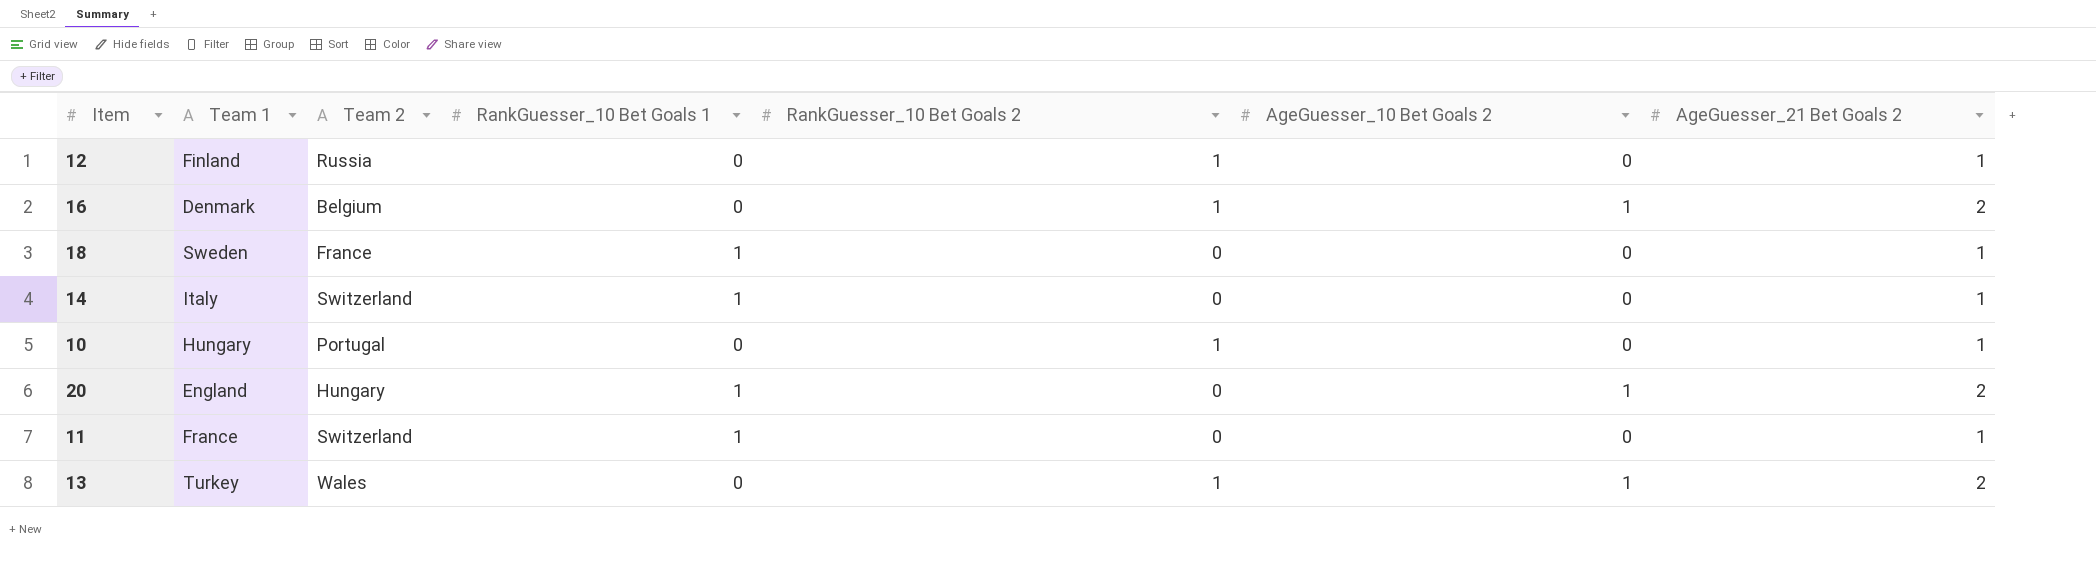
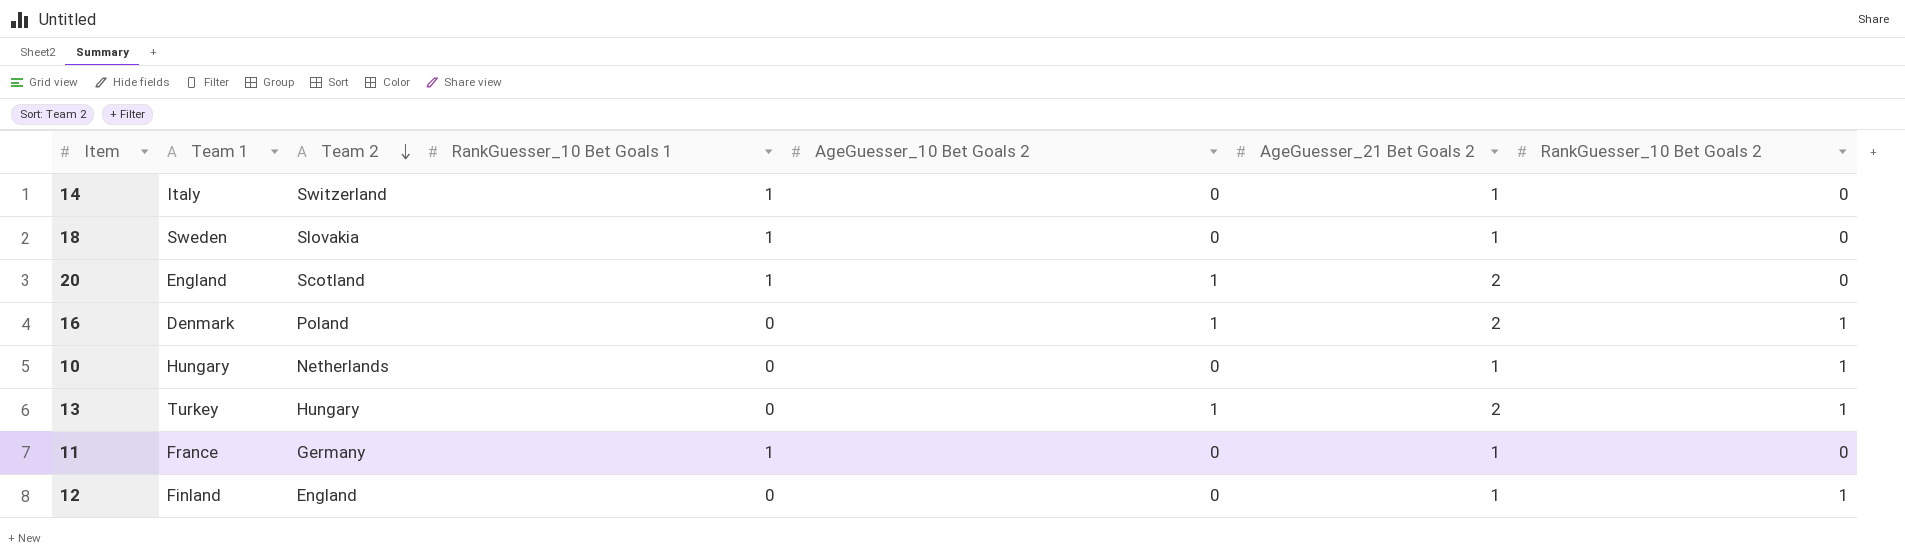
row order: none -> Team 2 descending
column RankGuesser_10 Bet Goals 2 | position: 5 -> 7
18 | Team 2: France -> Slovakia
20 | Team 2: Hungary -> Scotland
16 | Team 2: Belgium -> Poland
10 | Team 2: Portugal -> Netherlands
13 | Team 2: Wales -> Hungary
11 | Team 2: Switzerland -> Germany
12 | Team 2: Russia -> England

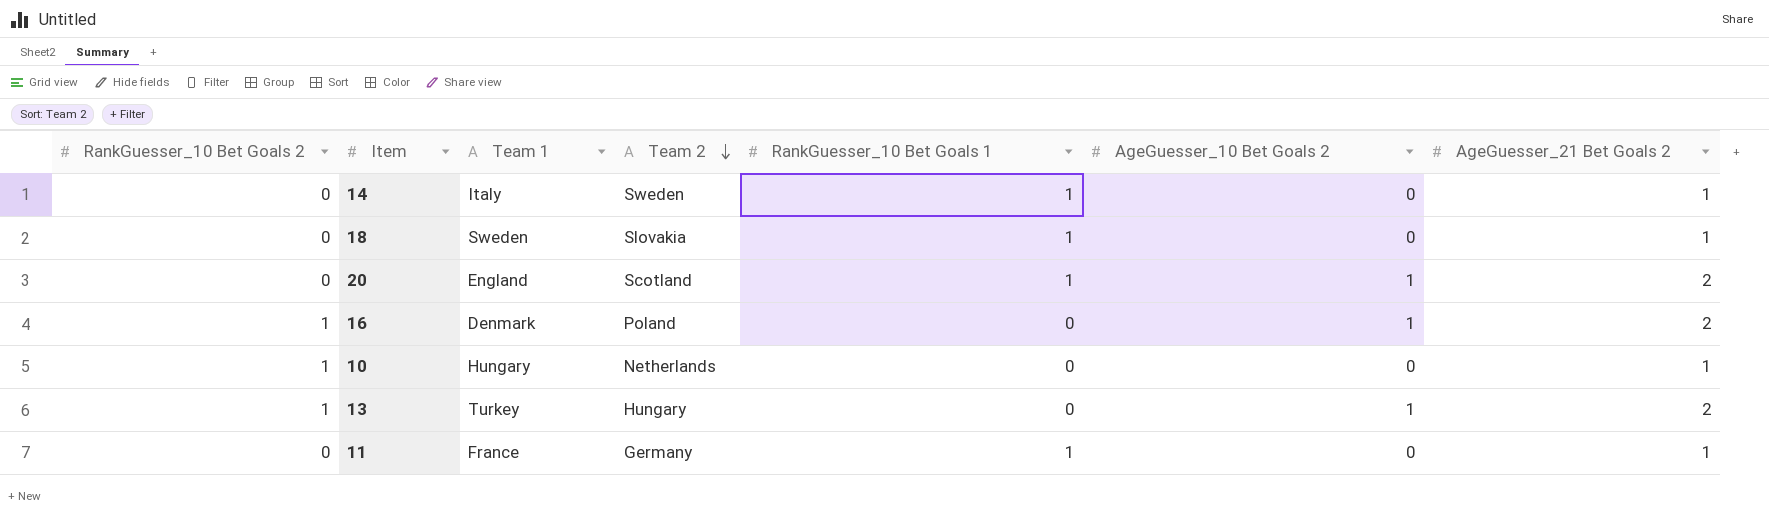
column RankGuesser_10 Bet Goals 2 | position: 7 -> 1
row 12: Finland | England | 0 | 0 | 1 | 1 -> none
14 | Team 2: Switzerland -> Sweden

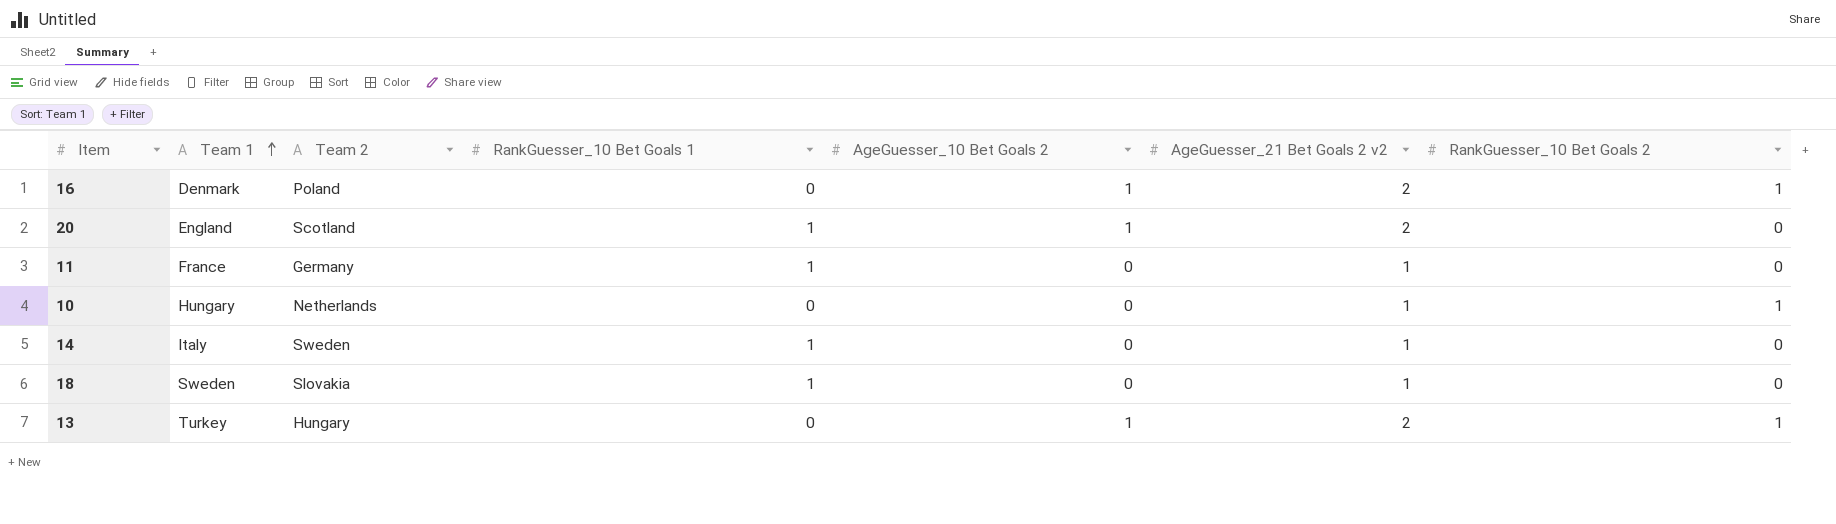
row order: Team 2 descending -> Team 1 ascending
column name: AgeGuesser_21 Bet Goals 2 -> AgeGuesser_21 Bet Goals 2 v2
column RankGuesser_10 Bet Goals 2 | position: 1 -> 7

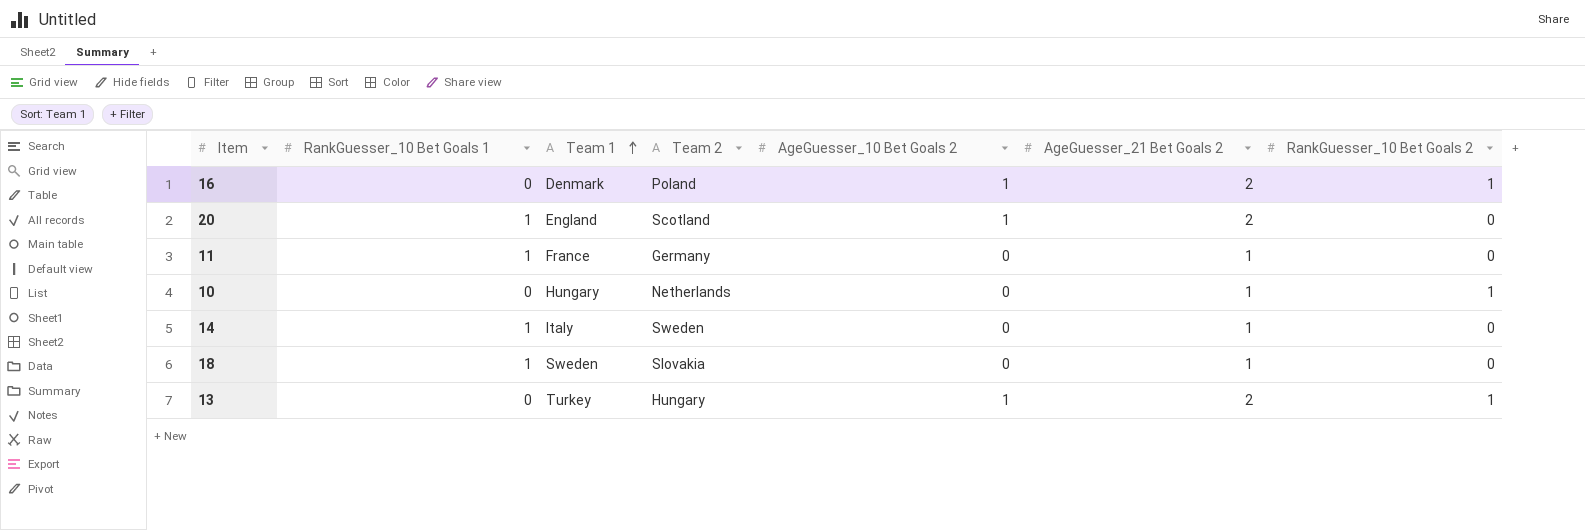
column RankGuesser_10 Bet Goals 1 | position: 4 -> 2
column name: AgeGuesser_21 Bet Goals 2 v2 -> AgeGuesser_21 Bet Goals 2

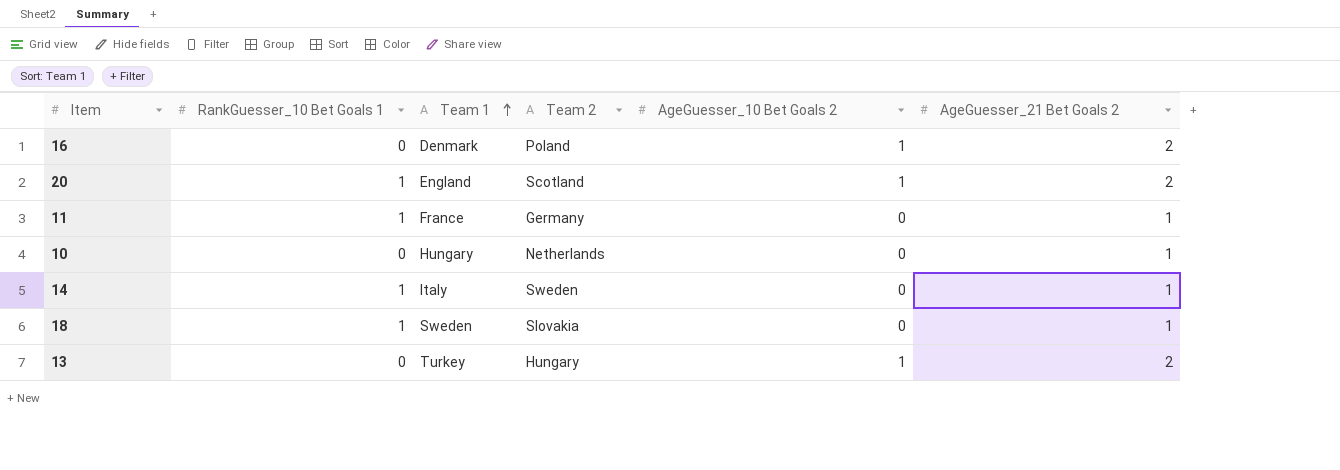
column RankGuesser_10 Bet Goals 2 | position: 7 -> none

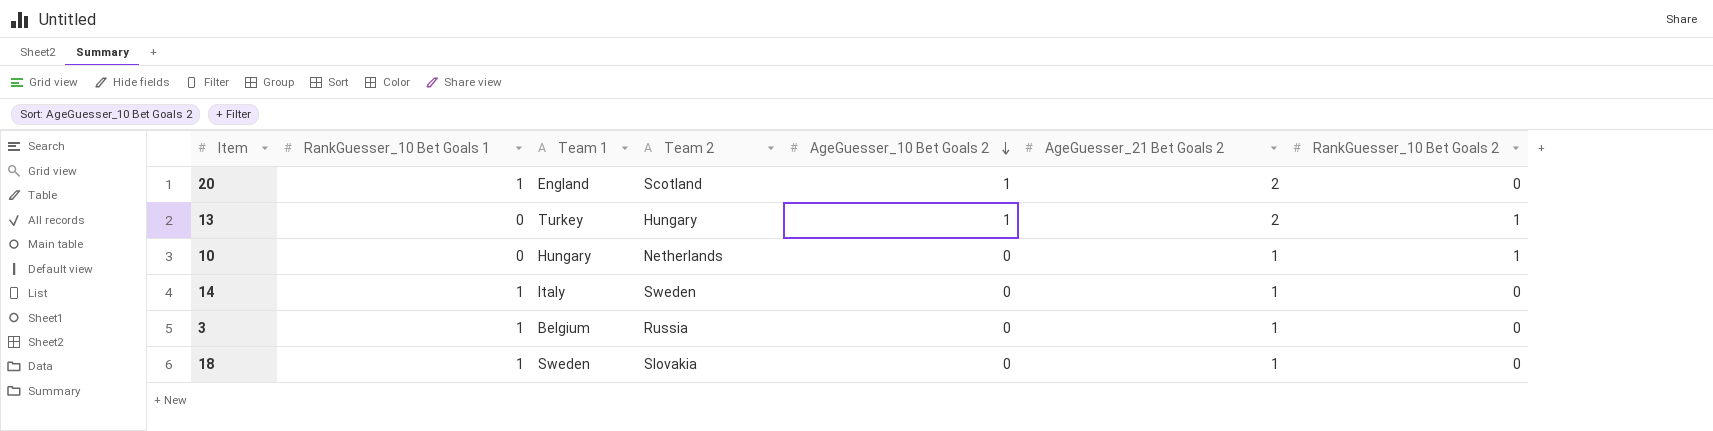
row order: Team 1 ascending -> AgeGuesser_10 Bet Goals 2 descending
column RankGuesser_10 Bet Goals 2 | position: none -> 7
row 16: 0 | Denmark | Poland | 1 | 2 -> none
row 11: 1 | France | Germany | 0 | 1 -> none
row 3: none -> 1 | Belgium | Russia | 0 | 1 | 0

